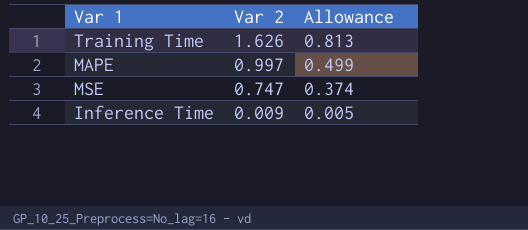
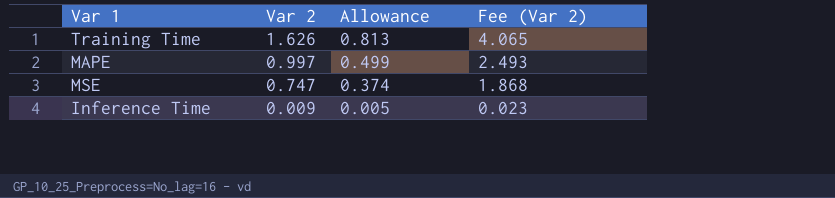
column Fee (Var 2) | formula: none -> [Var 2] * 2.5

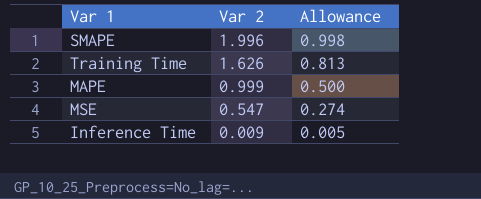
column Fee (Var 2) | formula: [Var 2] * 2.5 -> none
row SMAPE: none -> 1.996 | 0.998
MAPE | Var 2: 0.997 -> 0.999
MAPE | Allowance: 0.499 -> 0.500
MSE | Var 2: 0.747 -> 0.547
MSE | Allowance: 0.374 -> 0.274

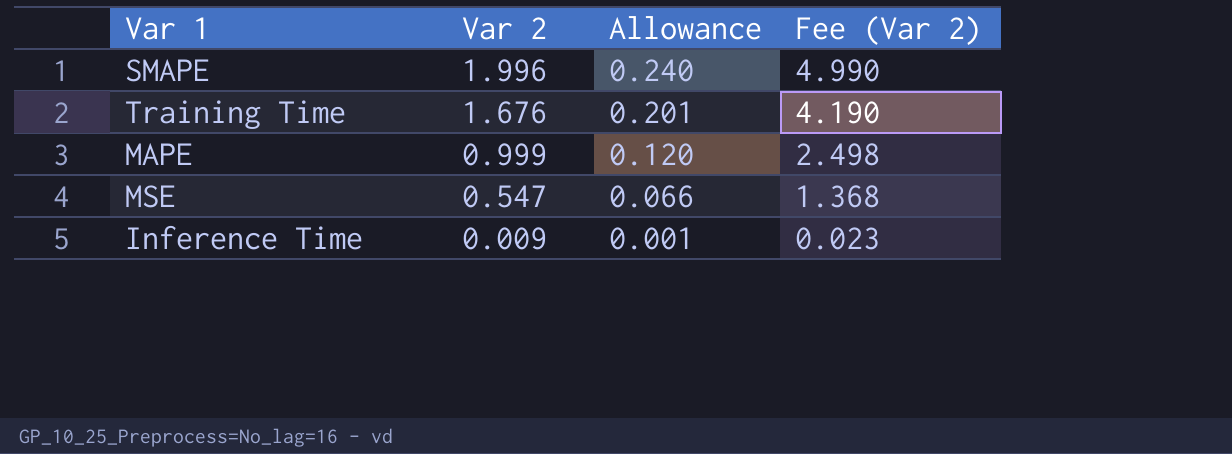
column Allowance | formula: [Var 2] * 0.5 -> [Var 2] * 0.12
column Fee (Var 2) | formula: none -> [Var 2] * 2.5
Training Time | Var 2: 1.626 -> 1.676

